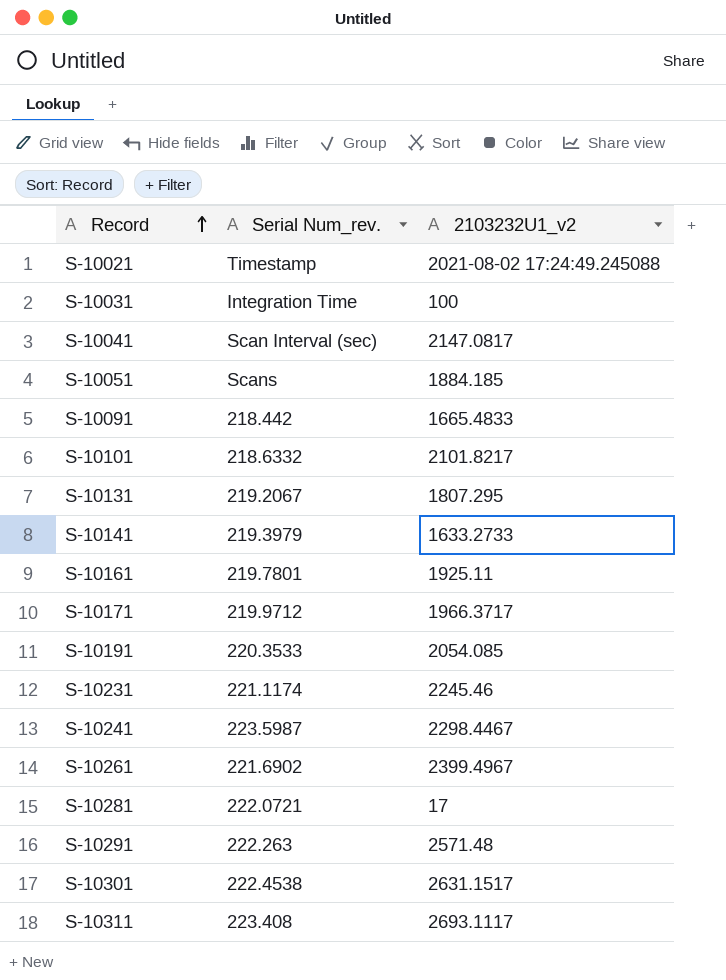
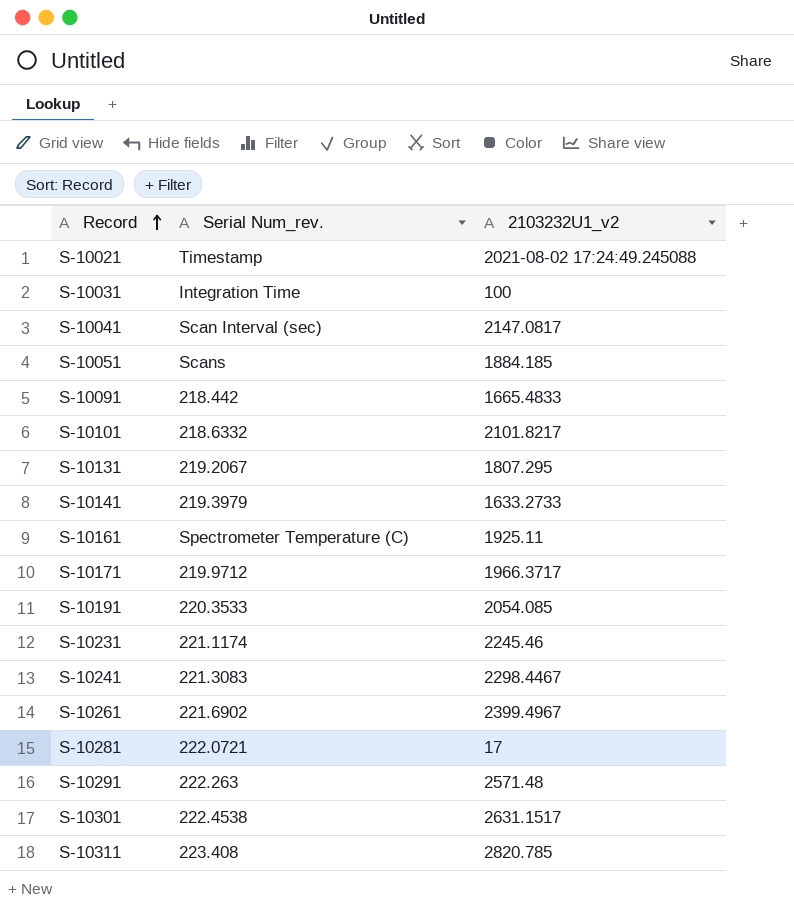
S-10161 | Serial Num_rev.: 219.7801 -> Spectrometer Temperature (C)
S-10241 | Serial Num_rev.: 223.5987 -> 221.3083
S-10311 | 2103232U1_v2: 2693.1117 -> 2820.785

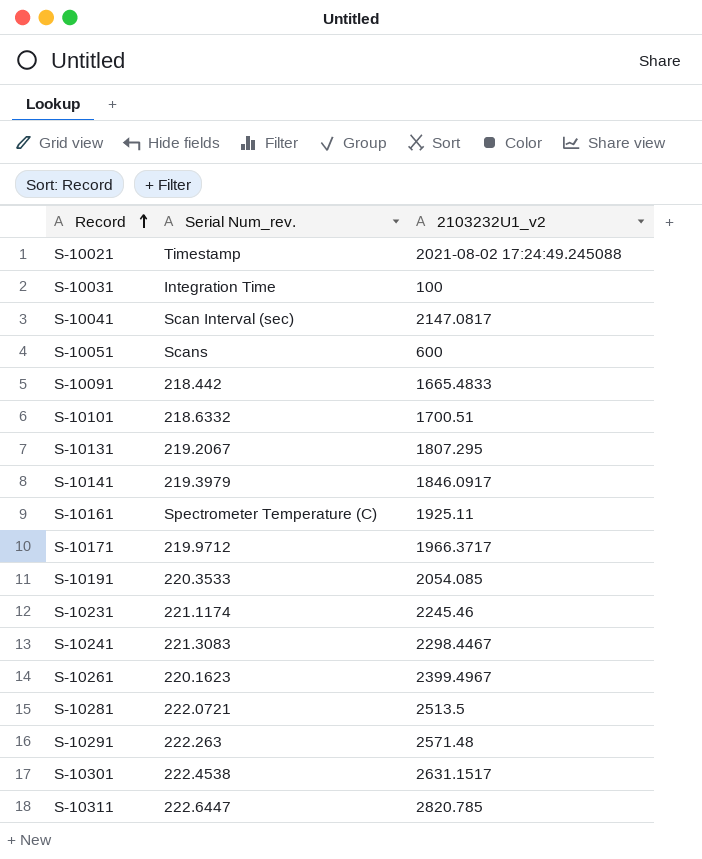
S-10051 | 2103232U1_v2: 1884.185 -> 600
S-10101 | 2103232U1_v2: 2101.8217 -> 1700.51
S-10141 | 2103232U1_v2: 1633.2733 -> 1846.0917
S-10261 | Serial Num_rev.: 221.6902 -> 220.1623
S-10281 | 2103232U1_v2: 17 -> 2513.5
S-10311 | Serial Num_rev.: 223.408 -> 222.6447

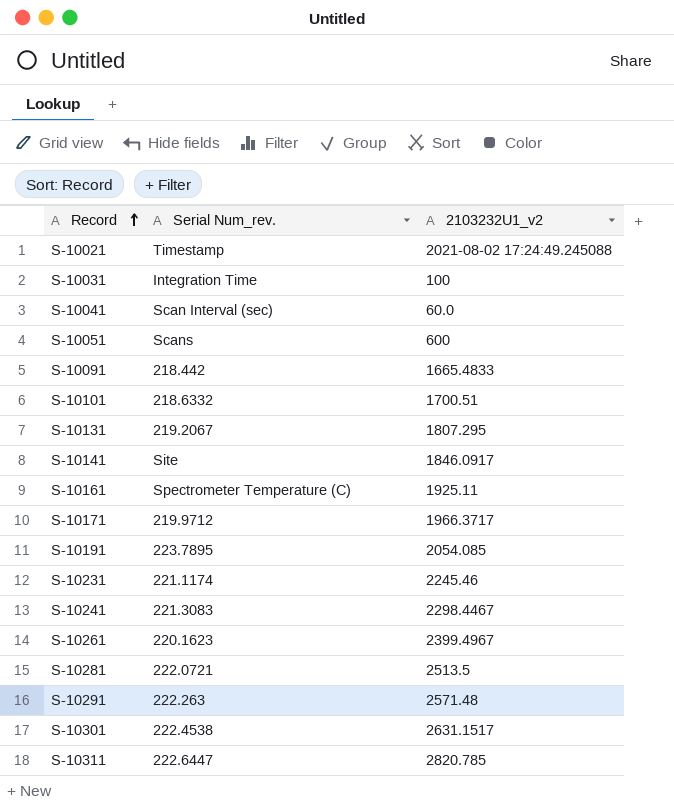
S-10041 | 2103232U1_v2: 2147.0817 -> 60.0
S-10141 | Serial Num_rev.: 219.3979 -> Site
S-10191 | Serial Num_rev.: 220.3533 -> 223.7895

